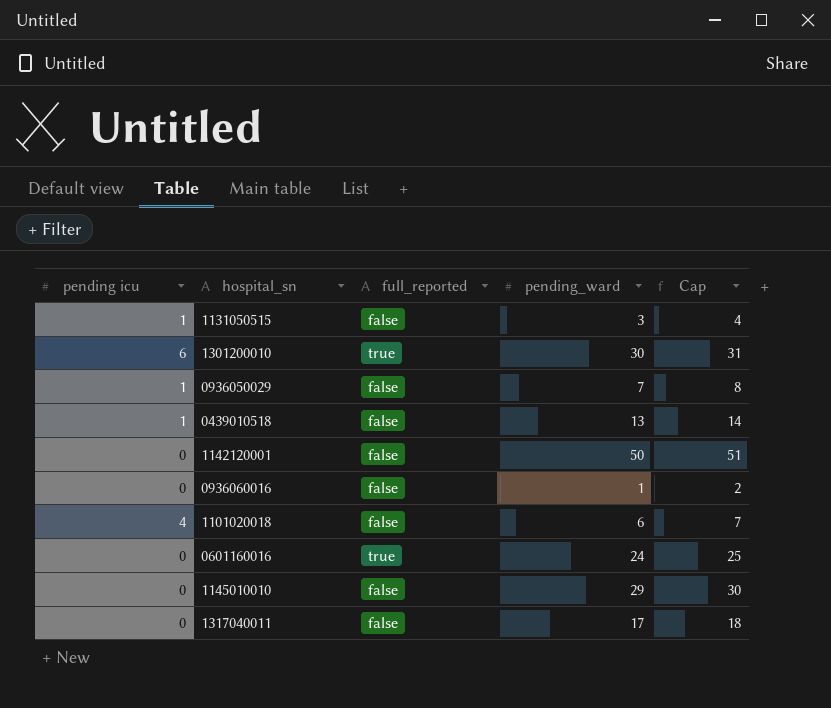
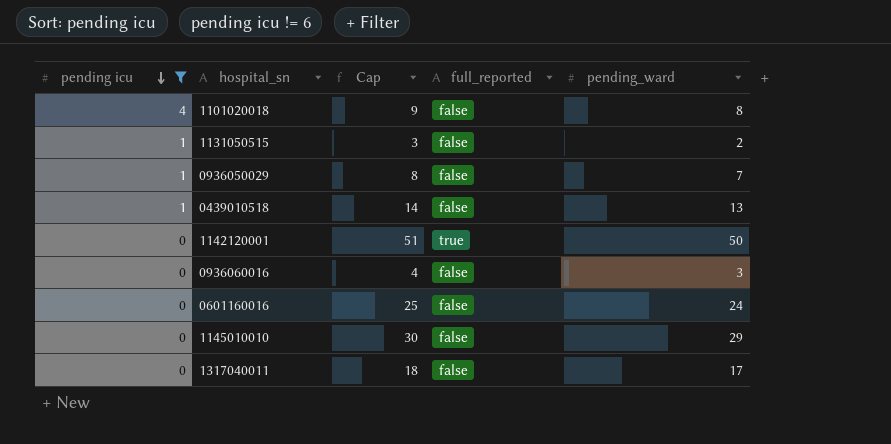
filter: none -> pending icu != 6
row order: none -> pending icu descending
column Cap | position: 5 -> 3
1101020018 | Cap: 7 -> 9
1101020018 | pending_ward: 6 -> 8
1131050515 | Cap: 4 -> 3
1131050515 | pending_ward: 3 -> 2
1142120001 | full_reported: false -> true
0936060016 | Cap: 2 -> 4
0936060016 | pending_ward: 1 -> 3
0601160016 | full_reported: true -> false

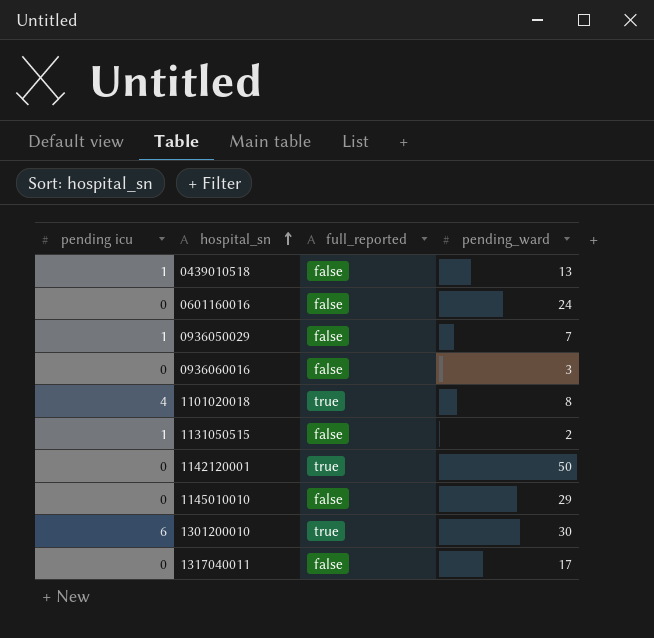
filter: pending icu != 6 -> none
row order: pending icu descending -> hospital_sn ascending
column Cap | formula: [pending_ward] + 1 -> none
1101020018 | full_reported: false -> true

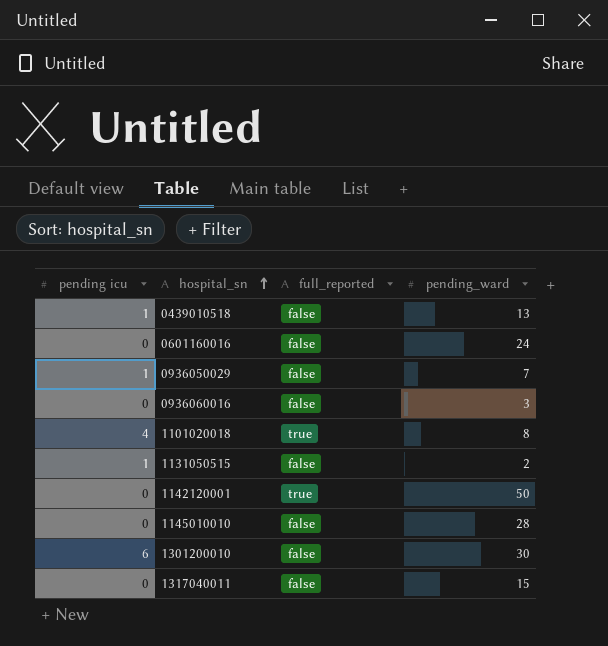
1145010010 | pending_ward: 29 -> 28
1301200010 | full_reported: true -> false
1317040011 | pending_ward: 17 -> 15

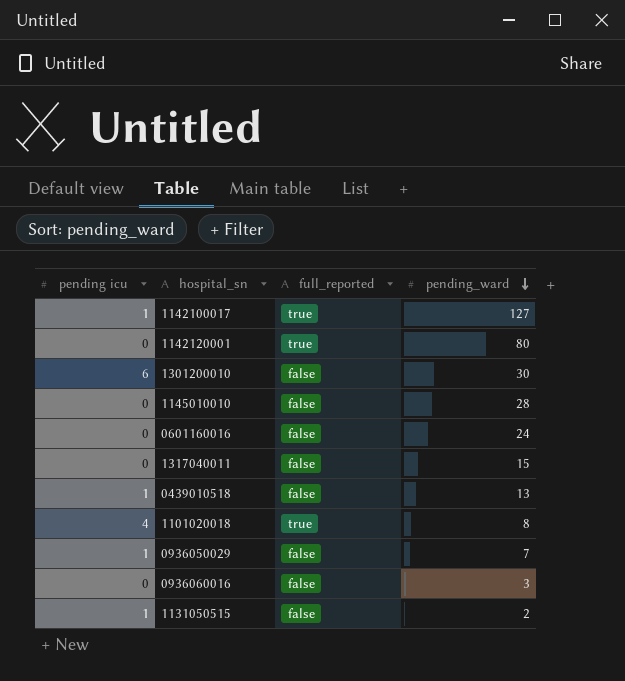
row order: hospital_sn ascending -> pending_ward descending
row 1142100017: none -> 1 | true | 127
1142120001 | pending_ward: 50 -> 80

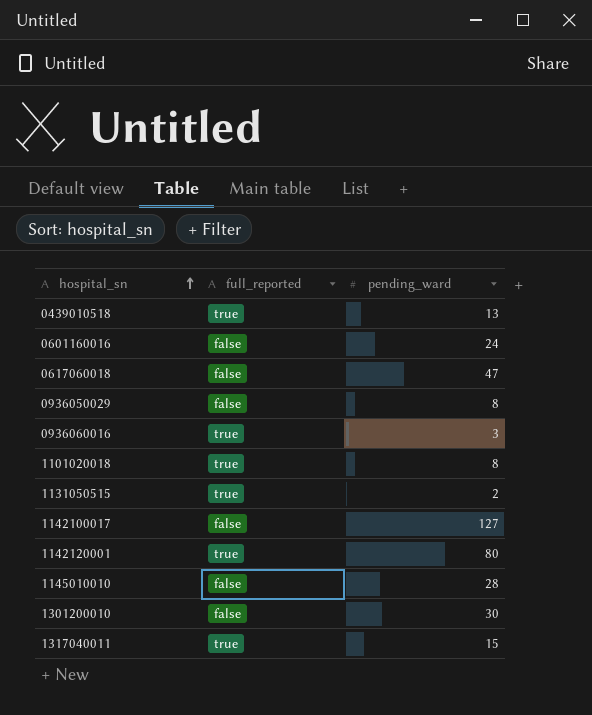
row order: pending_ward descending -> hospital_sn ascending
column pending icu | position: 1 -> none
0439010518 | full_reported: false -> true
row 0617060018: none -> false | 47
0936050029 | pending_ward: 7 -> 8
0936060016 | full_reported: false -> true
1131050515 | full_reported: false -> true
1142100017 | full_reported: true -> false
1317040011 | full_reported: false -> true

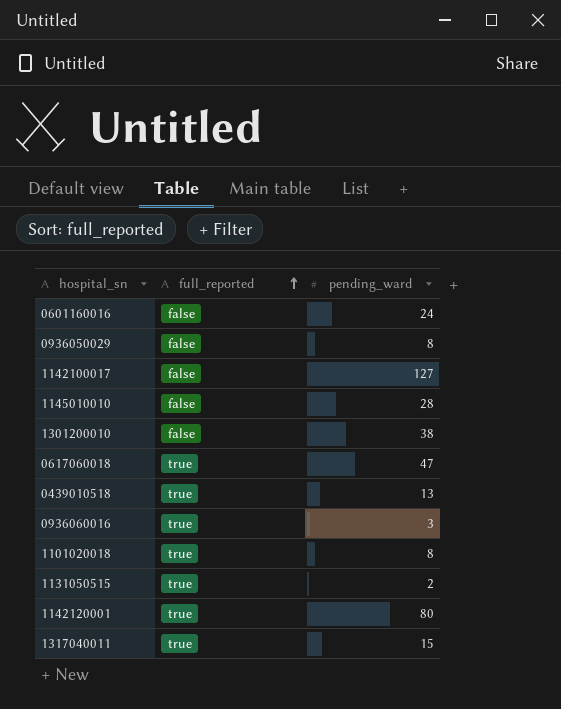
row order: hospital_sn ascending -> full_reported ascending
1301200010 | pending_ward: 30 -> 38
0617060018 | full_reported: false -> true

